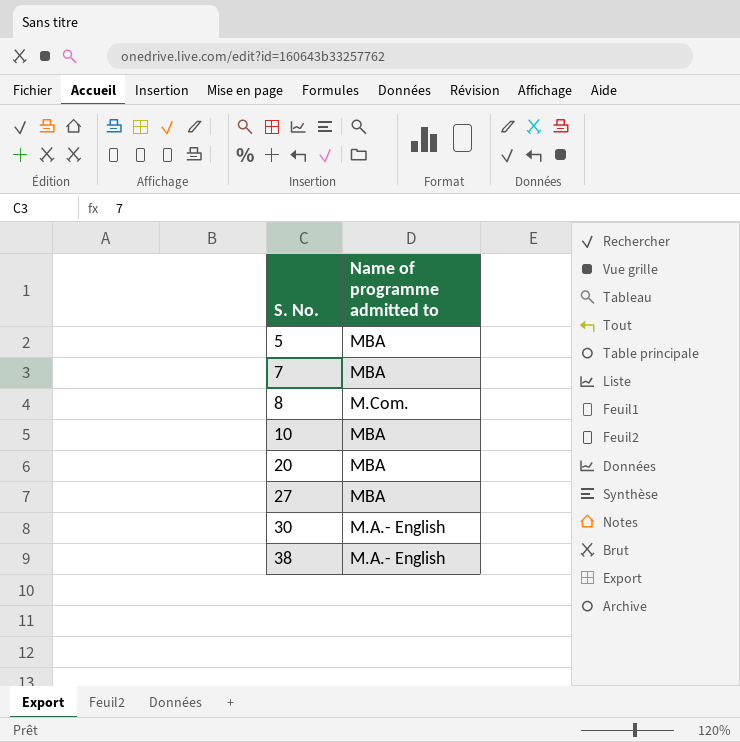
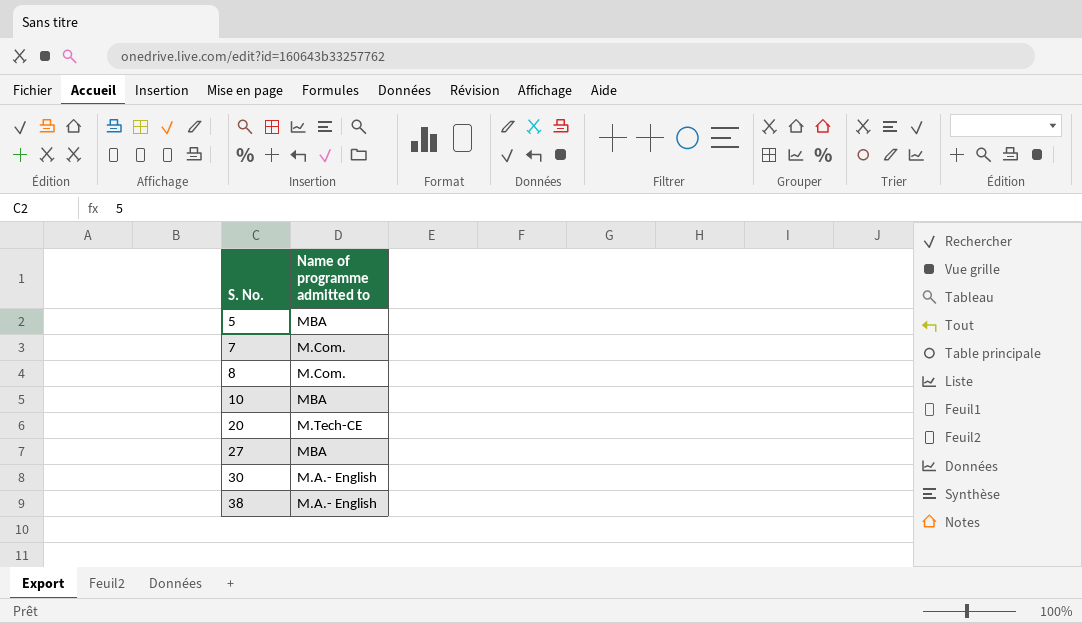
7 | Name of programme admitted to: MBA -> M.Com.
20 | Name of programme admitted to: MBA -> M.Tech-CE

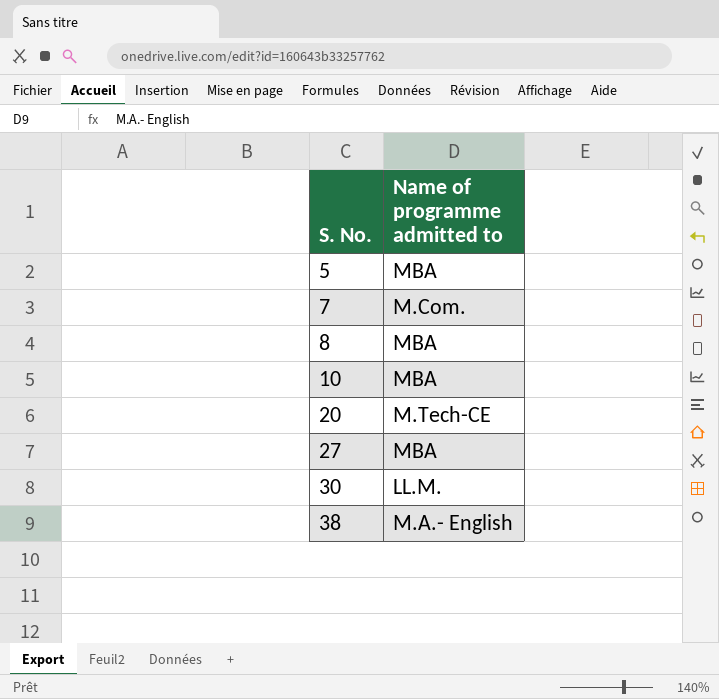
8 | Name of programme admitted to: M.Com. -> MBA
30 | Name of programme admitted to: M.A.- English -> LL.M.

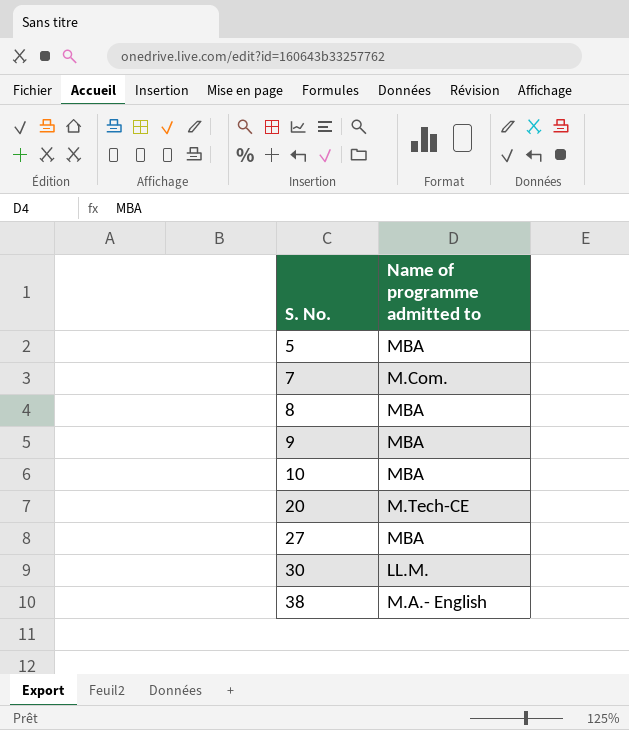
row 9: none -> MBA

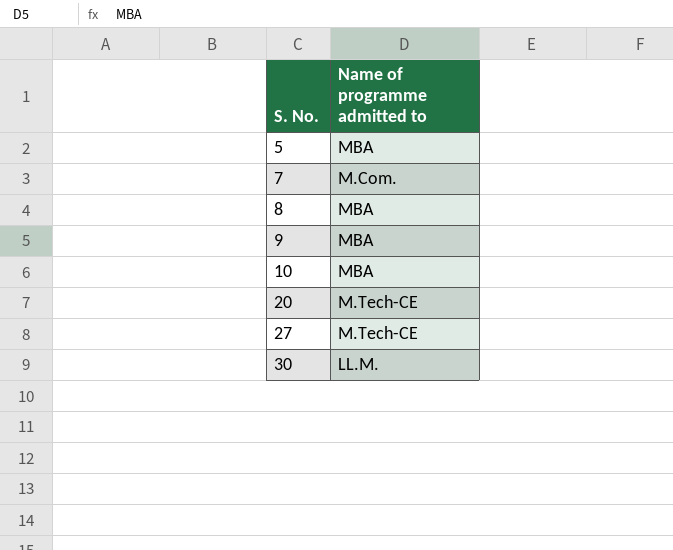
row 38: M.A.- English -> none
27 | Name of programme admitted to: MBA -> M.Tech-CE

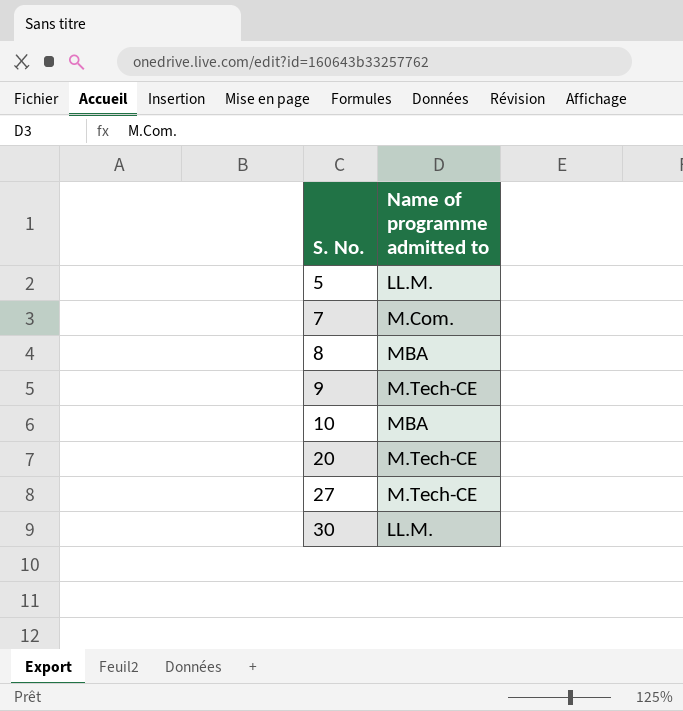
5 | Name of programme admitted to: MBA -> LL.M.
9 | Name of programme admitted to: MBA -> M.Tech-CE

